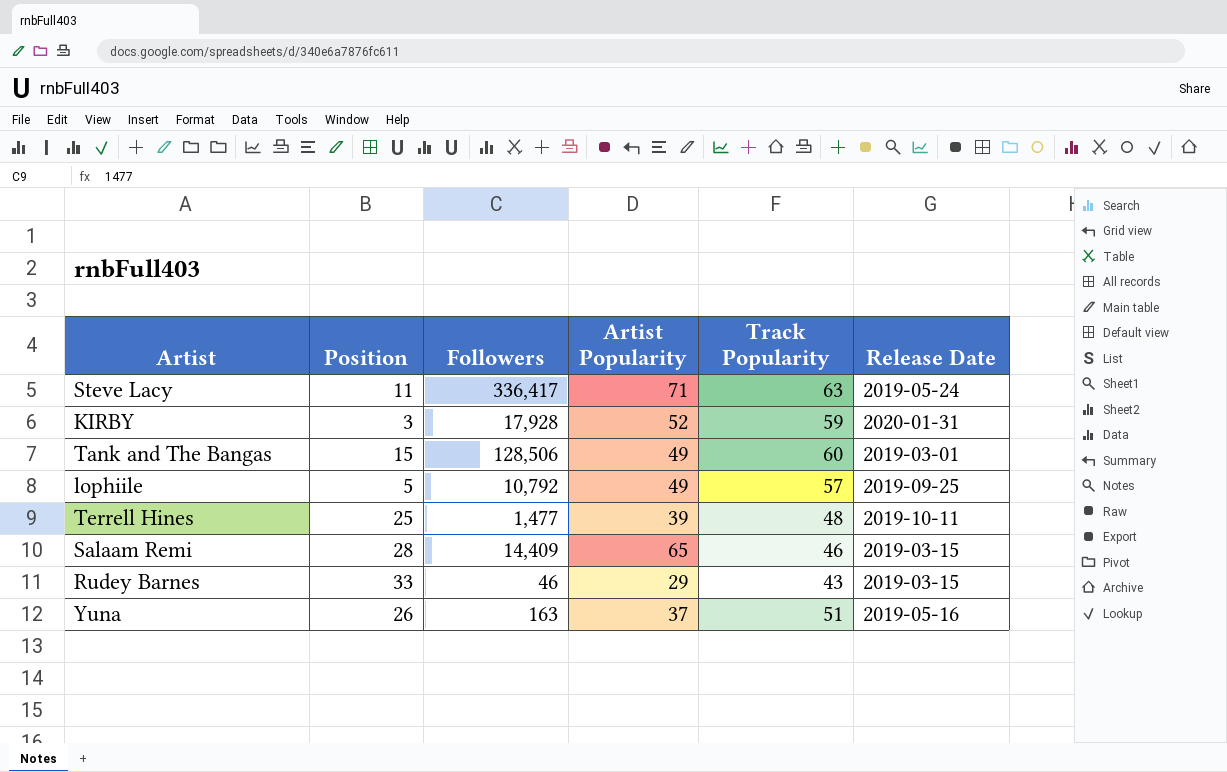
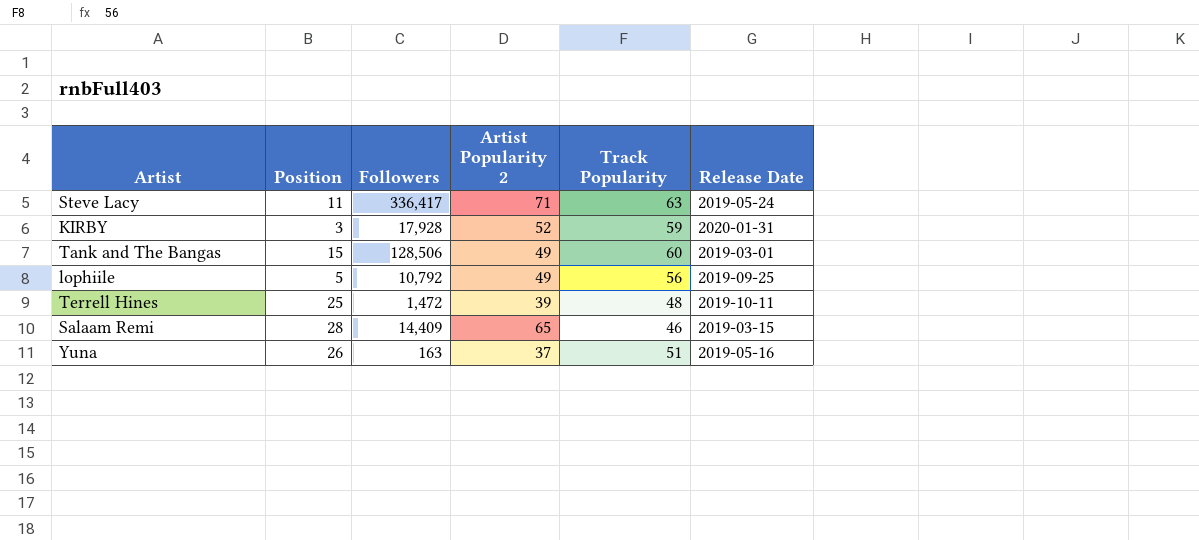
column name: Artist Popularity -> Artist Popularity 2
row Rudey Barnes: 33 | 46 | 29 | 43 | 2019-03-15 -> none
lophiile | Track Popularity: 57 -> 56
Terrell Hines | Followers: 1,477 -> 1,472

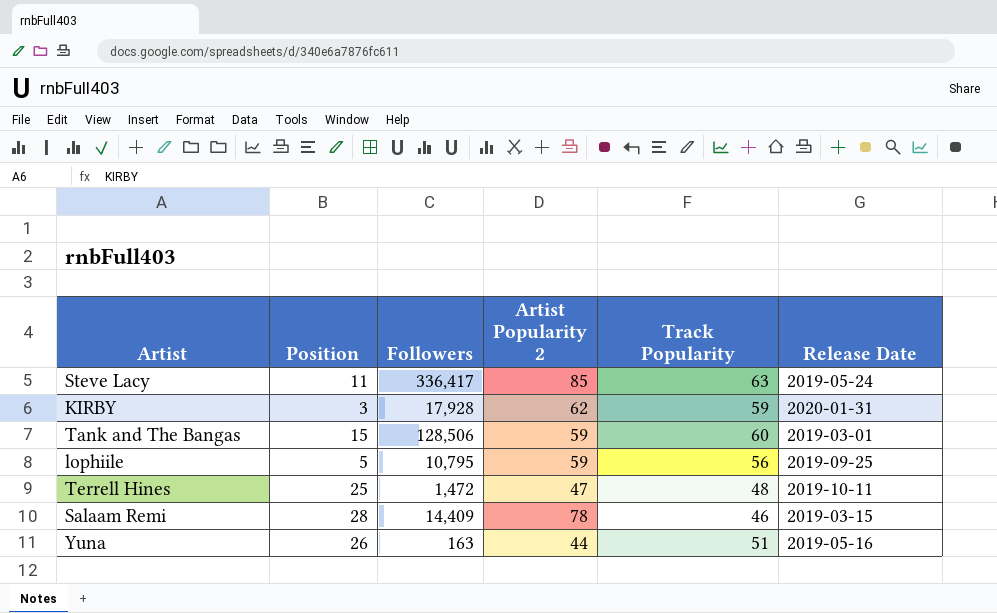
Steve Lacy | Artist Popularity 2: 71 -> 85
KIRBY | Artist Popularity 2: 52 -> 62
Tank and The Bangas | Artist Popularity 2: 49 -> 59
lophiile | Followers: 10,792 -> 10,795
lophiile | Artist Popularity 2: 49 -> 59
Terrell Hines | Artist Popularity 2: 39 -> 47
Salaam Remi | Artist Popularity 2: 65 -> 78
Yuna | Artist Popularity 2: 37 -> 44

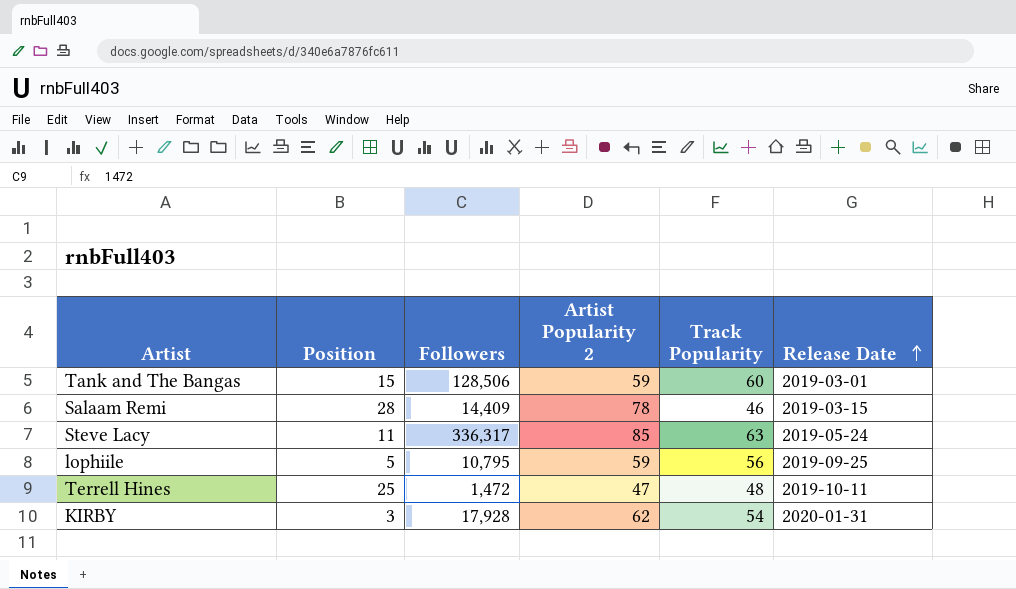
row order: none -> Release Date ascending
row Yuna: 26 | 163 | 44 | 51 | 2019-05-16 -> none
Steve Lacy | Followers: 336,417 -> 336,317
KIRBY | Track Popularity: 59 -> 54

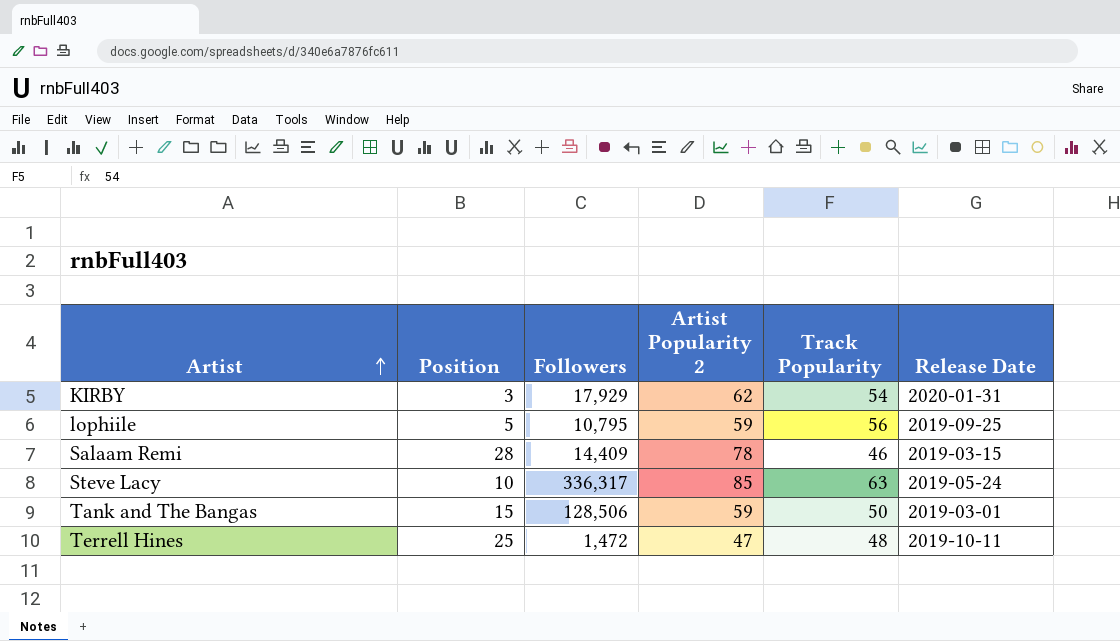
row order: Release Date ascending -> Artist ascending
KIRBY | Followers: 17,928 -> 17,929
Steve Lacy | Position: 11 -> 10
Tank and The Bangas | Track Popularity: 60 -> 50

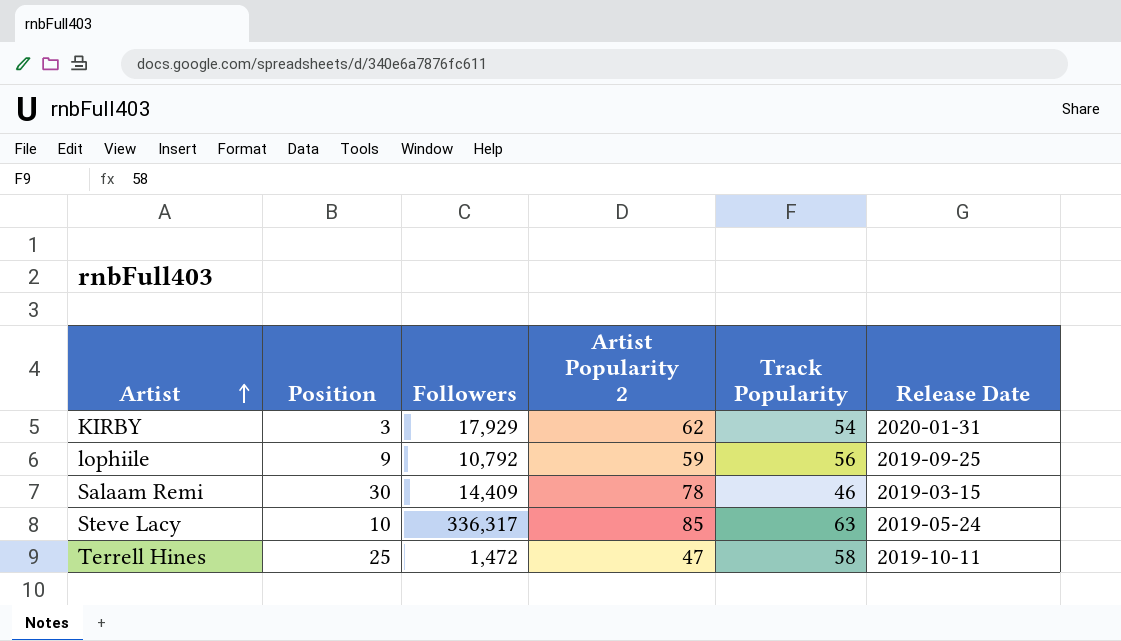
row Tank and The Bangas: 15 | 128,506 | 59 | 50 | 2019-03-01 -> none
lophiile | Position: 5 -> 9
lophiile | Followers: 10,795 -> 10,792
Salaam Remi | Position: 28 -> 30
Terrell Hines | Track Popularity: 48 -> 58

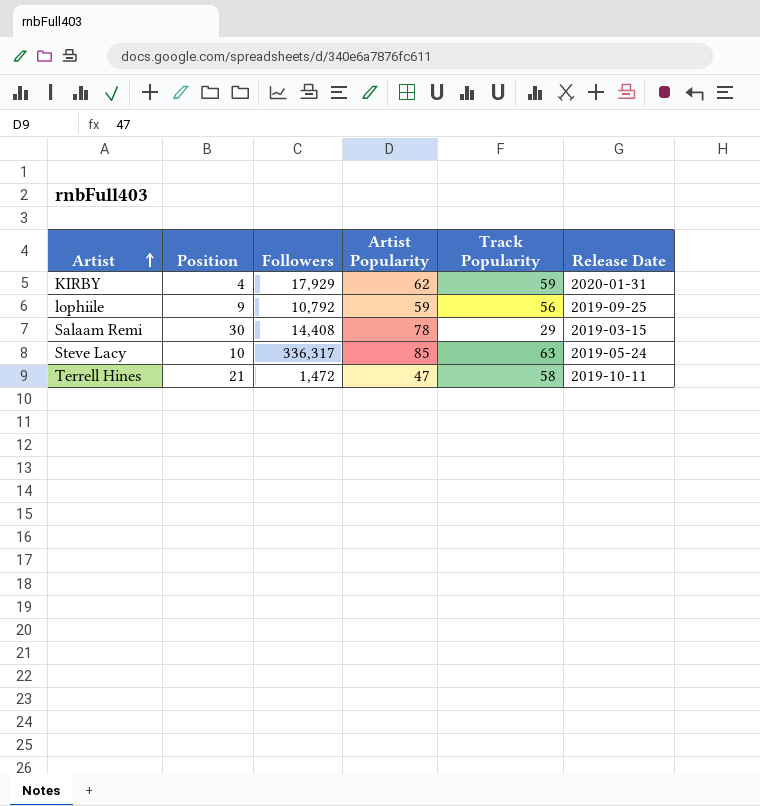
column name: Artist Popularity 2 -> Artist Popularity
KIRBY | Position: 3 -> 4
KIRBY | Track Popularity: 54 -> 59
Salaam Remi | Followers: 14,409 -> 14,408
Salaam Remi | Track Popularity: 46 -> 29
Terrell Hines | Position: 25 -> 21

